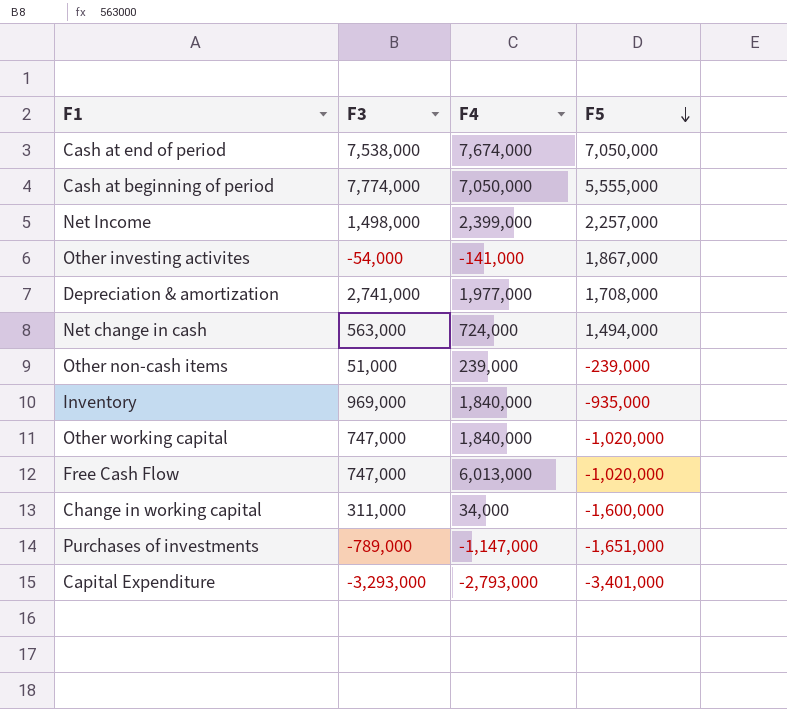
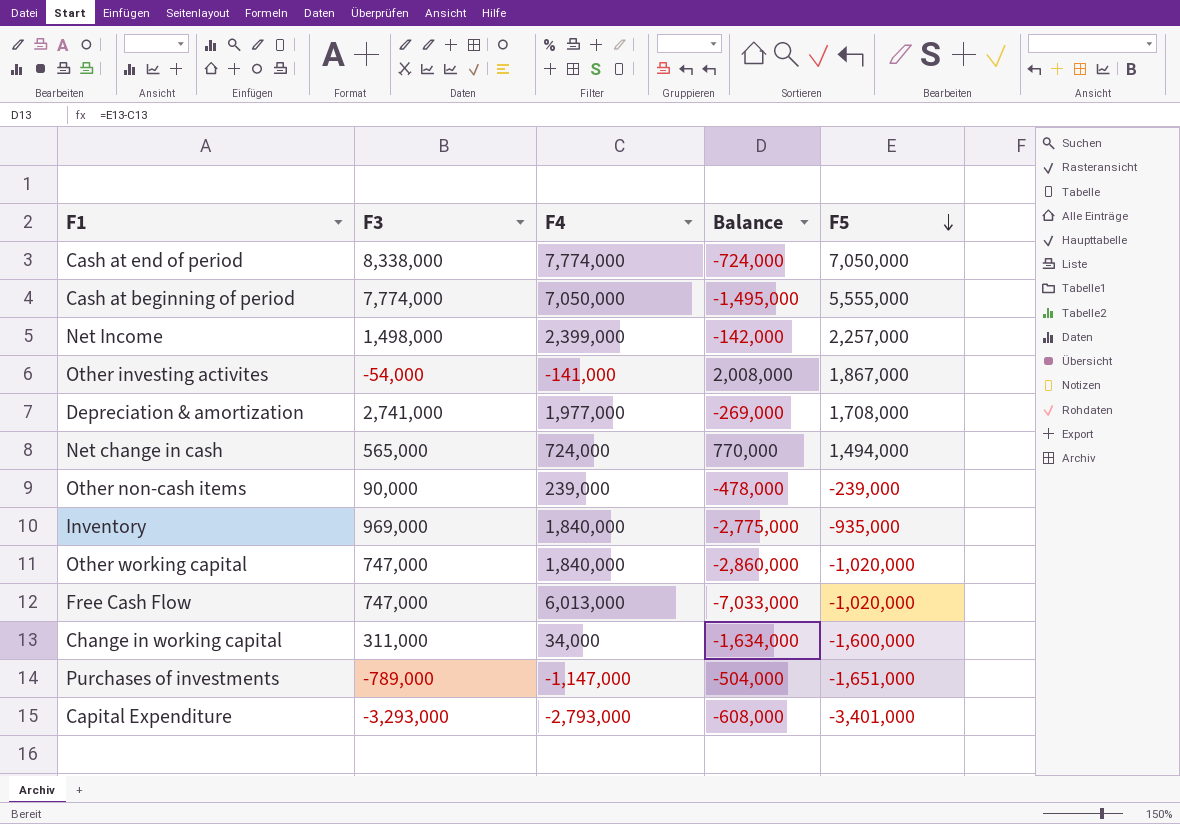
column Balance | formula: none -> [F5] - [F4]
Cash at end of period | F3: 7,538,000 -> 8,338,000
Cash at end of period | F4: 7,674,000 -> 7,774,000
Net change in cash | F3: 563,000 -> 565,000
Other non-cash items | F3: 51,000 -> 90,000

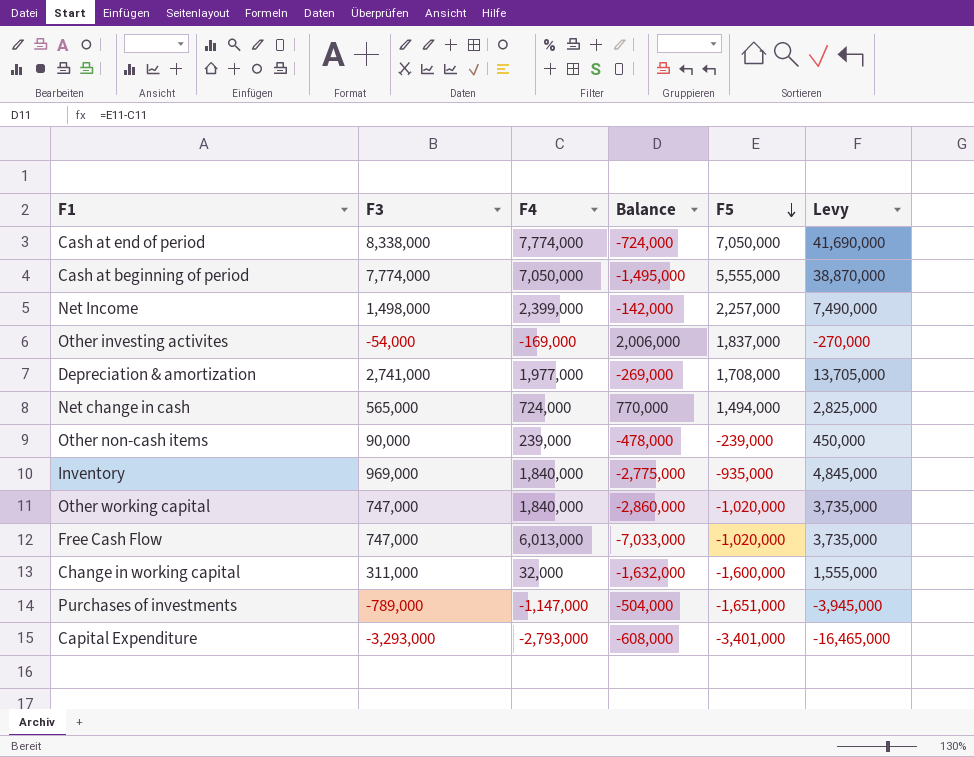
column Levy | formula: none -> [F3] * 5
Other investing activites | F4: -141,000 -> -169,000
Other investing activites | Balance: 2,008,000 -> 2,006,000
Other investing activites | F5: 1,867,000 -> 1,837,000
Change in working capital | F4: 34,000 -> 32,000
Change in working capital | Balance: -1,634,000 -> -1,632,000

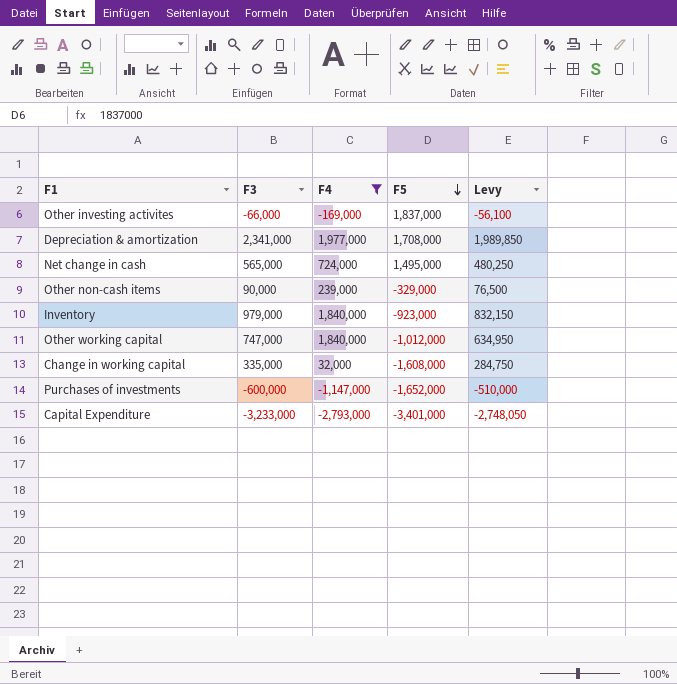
filter: none -> F4 <= 1,977,000
column Balance | formula: [F5] - [F4] -> none
column Levy | formula: [F3] * 5 -> [F3] * 0.85
Other investing activites | F3: -54,000 -> -66,000
Depreciation & amortization | F3: 2,741,000 -> 2,341,000
Net change in cash | F5: 1,494,000 -> 1,495,000
Other non-cash items | F5: -239,000 -> -329,000
Inventory | F3: 969,000 -> 979,000
Inventory | F5: -935,000 -> -923,000
Other working capital | F5: -1,020,000 -> -1,012,000
Change in working capital | F3: 311,000 -> 335,000
Change in working capital | F5: -1,600,000 -> -1,608,000
Purchases of investments | F3: -789,000 -> -600,000
Purchases of investments | F5: -1,651,000 -> -1,652,000
Capital Expenditure | F3: -3,293,000 -> -3,233,000

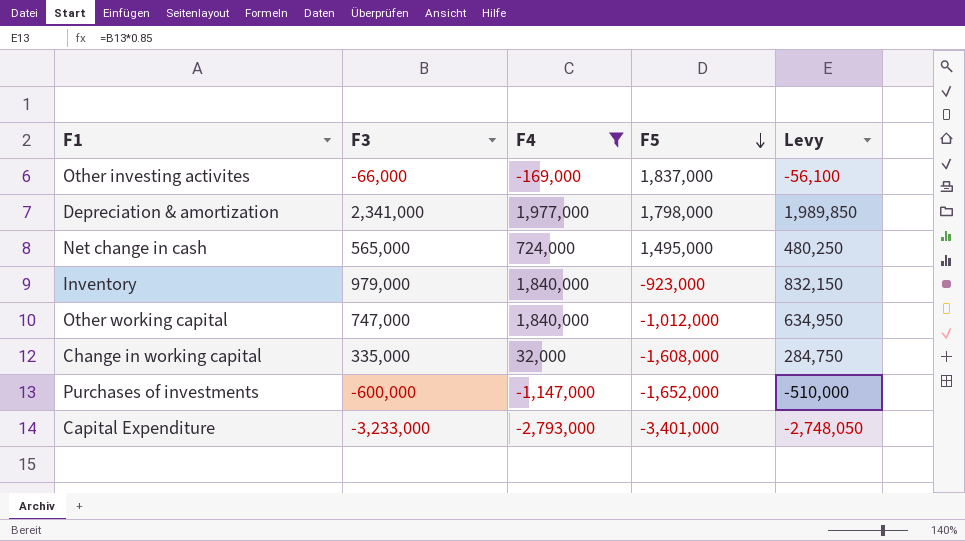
row Other non-cash items: 90,000 | 239,000 | -329,000 | 76,500 -> none
Depreciation & amortization | F5: 1,708,000 -> 1,798,000

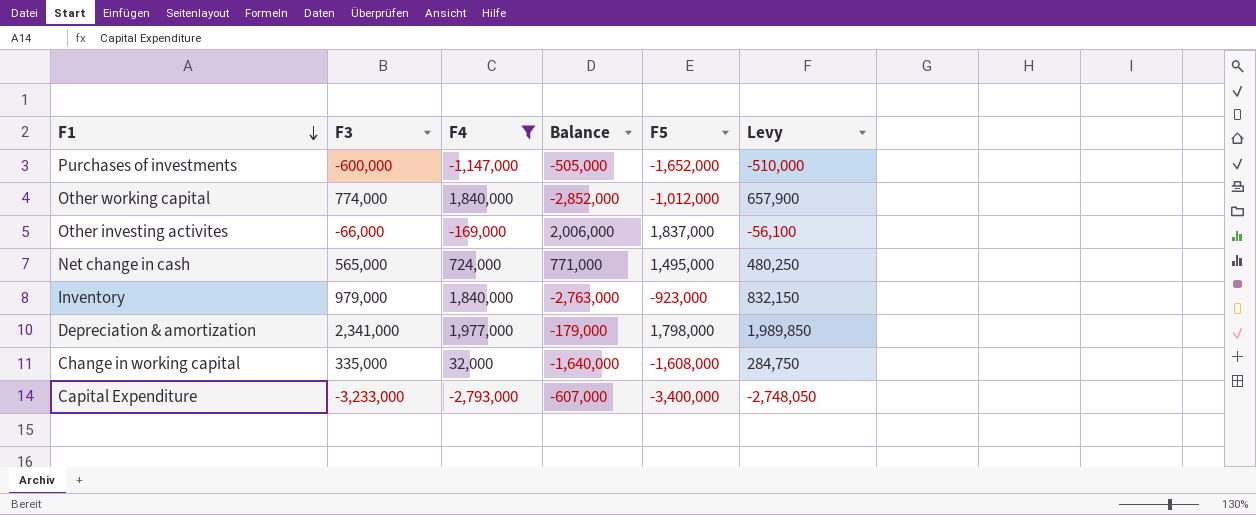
row order: F5 descending -> F1 descending
column Balance | formula: none -> [F5] - [F4]
Other working capital | F3: 747,000 -> 774,000
Other working capital | Levy: 634,950 -> 657,900
Capital Expenditure | F5: -3,401,000 -> -3,400,000

